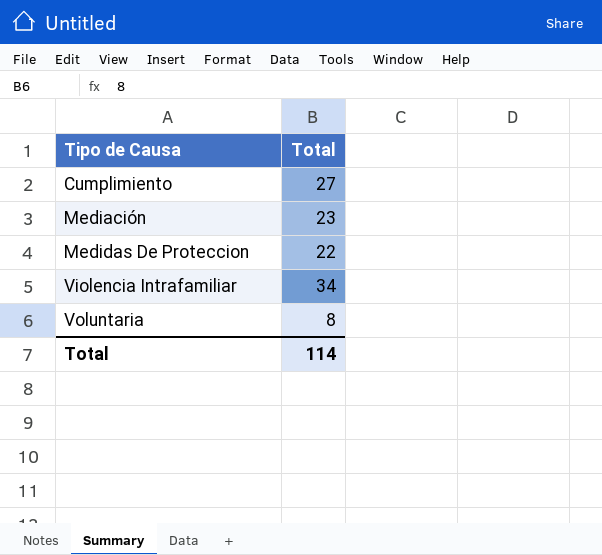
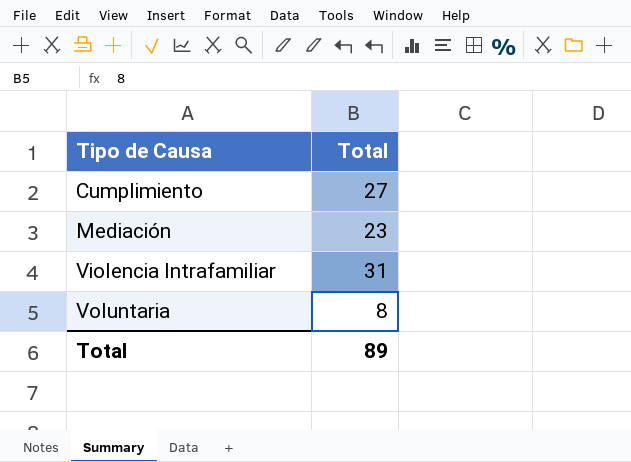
row Medidas De Proteccion: 22 -> none
Violencia Intrafamiliar | Total: 34 -> 31
Total | Total: 114 -> 89

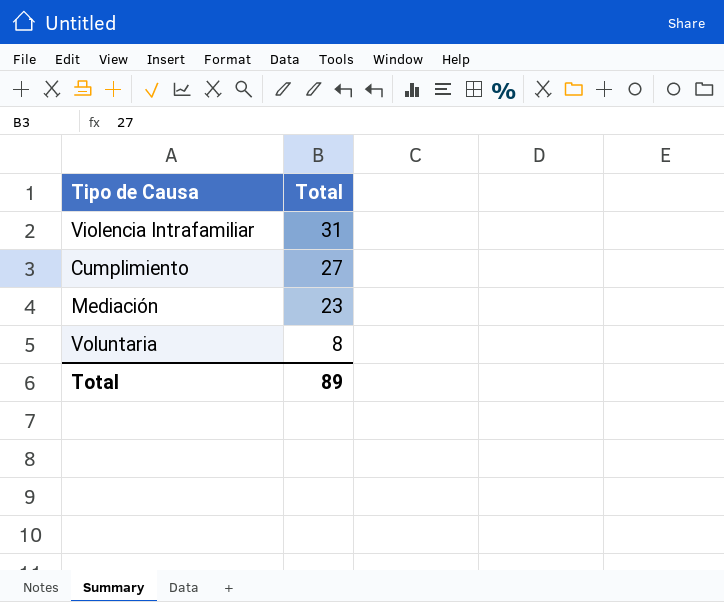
row order: Tipo de Causa ascending -> Total descending

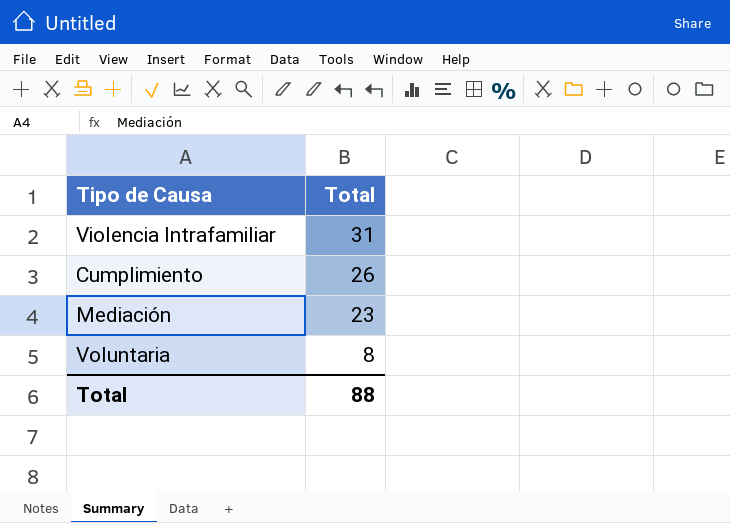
Cumplimiento | Total: 27 -> 26
Total | Total: 89 -> 88

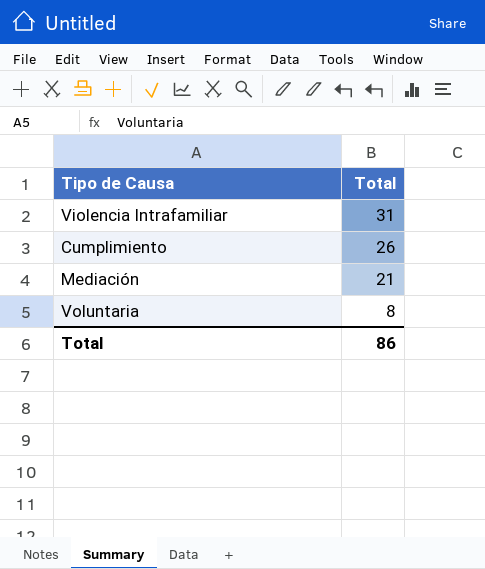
Mediación | Total: 23 -> 21
Total | Total: 88 -> 86

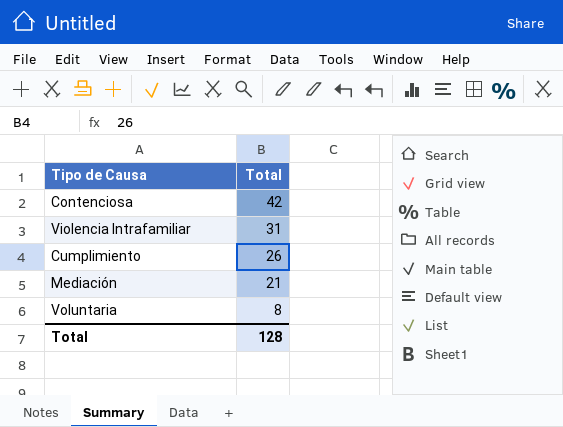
row Contenciosa: none -> 42
Total | Total: 86 -> 128

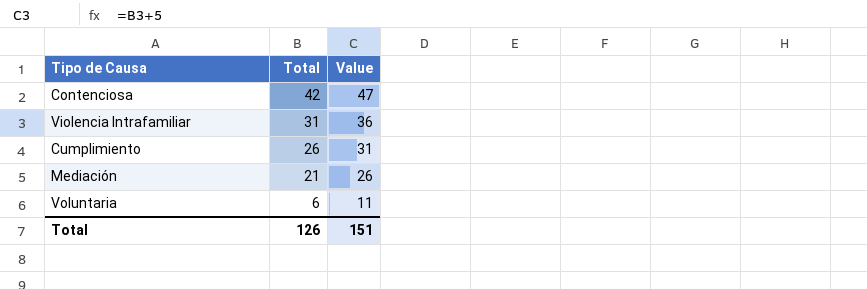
column Value | formula: none -> [Total] + 5
Voluntaria | Total: 8 -> 6
Total | Total: 128 -> 126

